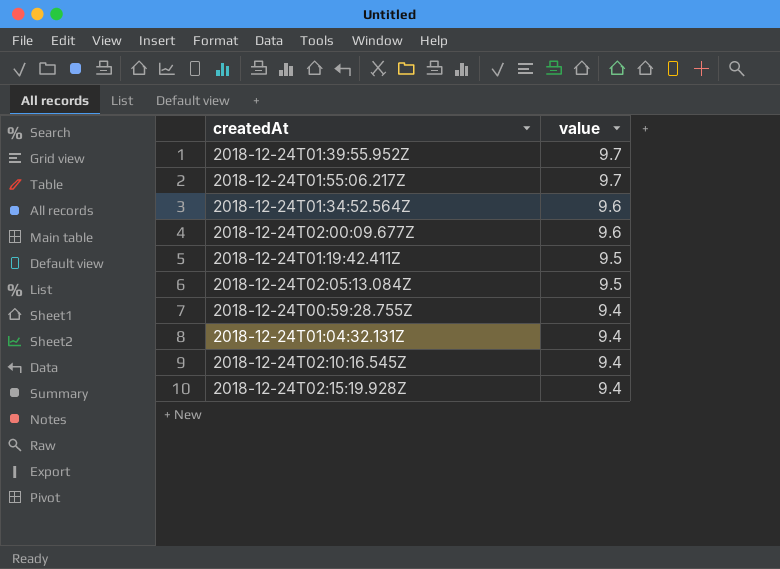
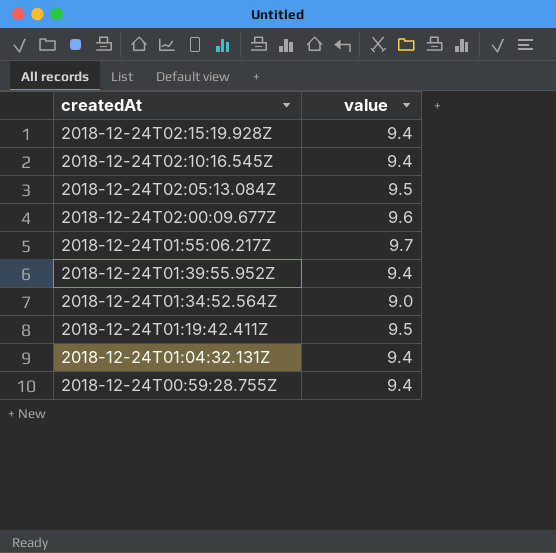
row order: value descending -> createdAt descending
2018-12-24T01:39:55.952Z | value: 9.7 -> 9.4
2018-12-24T01:34:52.564Z | value: 9.6 -> 9.0

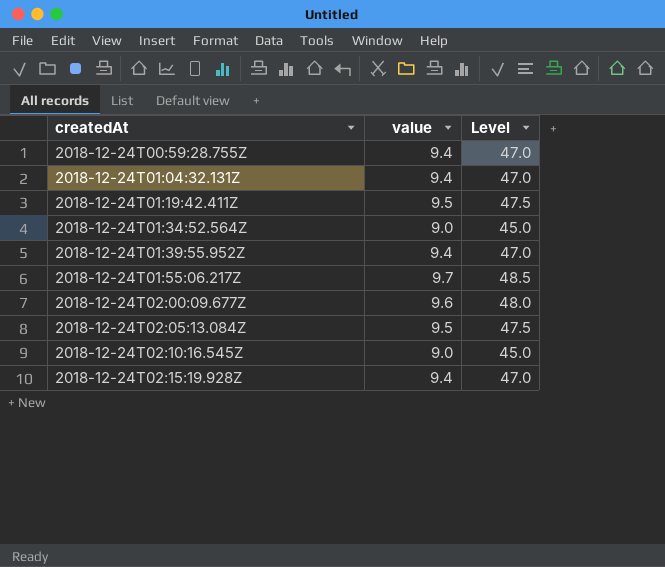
row order: createdAt descending -> createdAt ascending
column Level | formula: none -> [value] * 5
2018-12-24T02:10:16.545Z | value: 9.4 -> 9.0

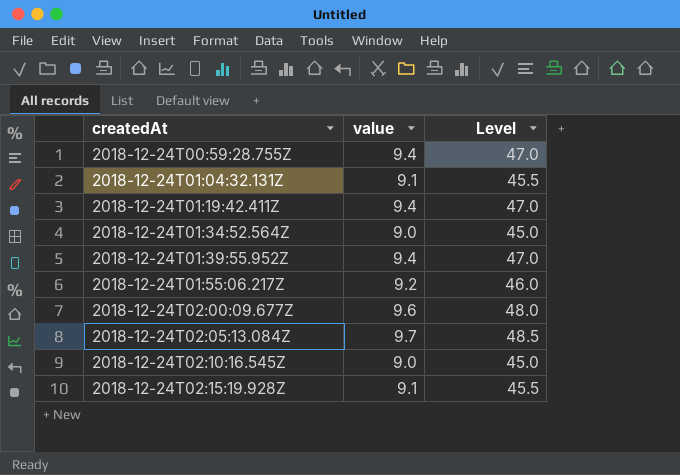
2018-12-24T01:04:32.131Z | value: 9.4 -> 9.1
2018-12-24T01:04:32.131Z | Level: 47.0 -> 45.5
2018-12-24T01:19:42.411Z | value: 9.5 -> 9.4
2018-12-24T01:19:42.411Z | Level: 47.5 -> 47.0
2018-12-24T01:55:06.217Z | value: 9.7 -> 9.2
2018-12-24T01:55:06.217Z | Level: 48.5 -> 46.0
2018-12-24T02:05:13.084Z | value: 9.5 -> 9.7
2018-12-24T02:05:13.084Z | Level: 47.5 -> 48.5
2018-12-24T02:15:19.928Z | value: 9.4 -> 9.1
2018-12-24T02:15:19.928Z | Level: 47.0 -> 45.5

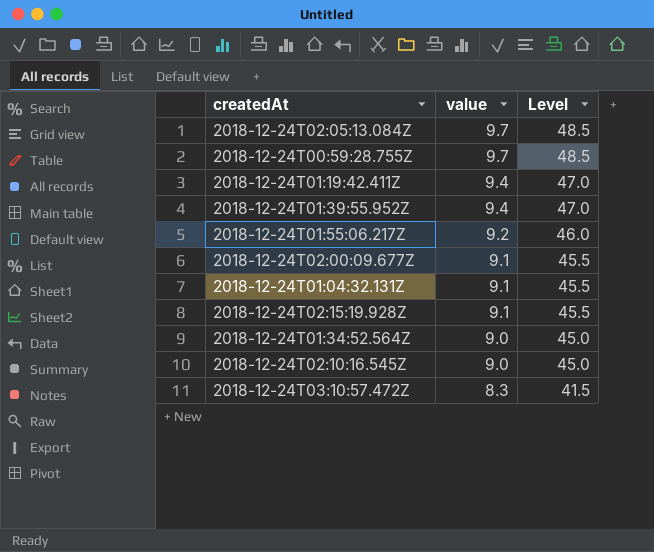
row order: createdAt ascending -> value descending
2018-12-24T00:59:28.755Z | value: 9.4 -> 9.7
2018-12-24T00:59:28.755Z | Level: 47.0 -> 48.5
2018-12-24T02:00:09.677Z | value: 9.6 -> 9.1
2018-12-24T02:00:09.677Z | Level: 48.0 -> 45.5
row 2018-12-24T03:10:57.472Z: none -> 8.3 | 41.5

